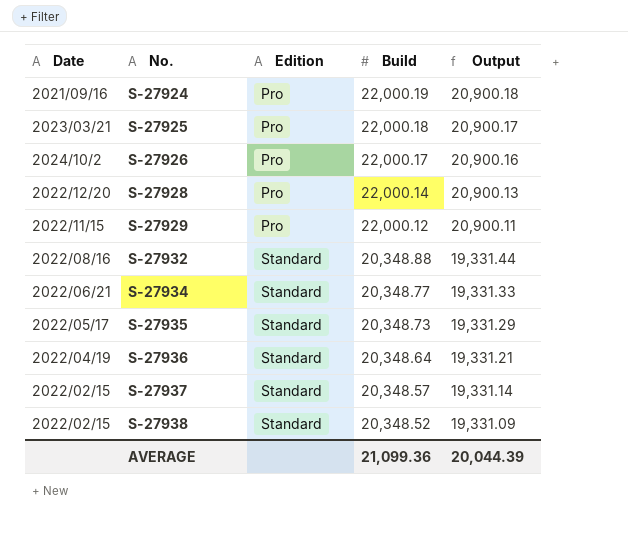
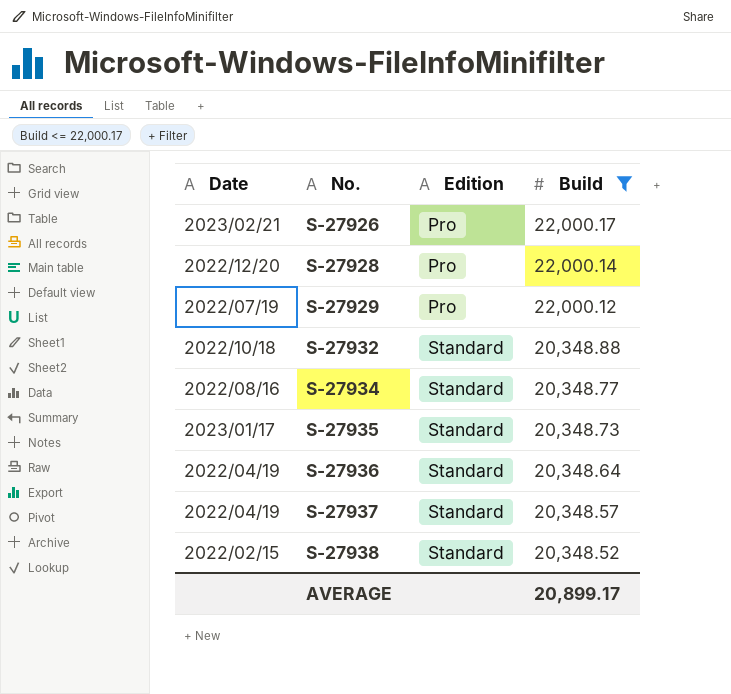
filter: none -> Build <= 22,000.17
column Output | formula: [Build] * 0.95 -> none
S-27926 | Date: 2024/10/2 -> 2023/02/21
S-27929 | Date: 2022/11/15 -> 2022/07/19
S-27932 | Date: 2022/08/16 -> 2022/10/18
S-27934 | Date: 2022/06/21 -> 2022/08/16
S-27935 | Date: 2022/05/17 -> 2023/01/17
S-27937 | Date: 2022/02/15 -> 2022/04/19
AVERAGE | Build: 21,099.36 -> 20,899.17

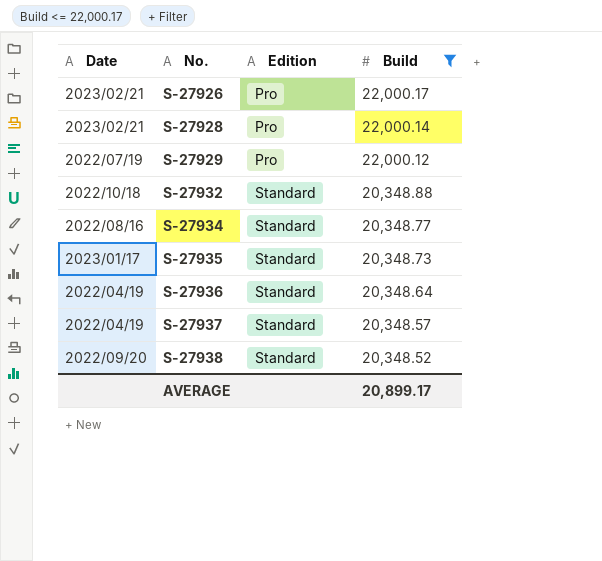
S-27928 | Date: 2022/12/20 -> 2023/02/21
S-27938 | Date: 2022/02/15 -> 2022/09/20

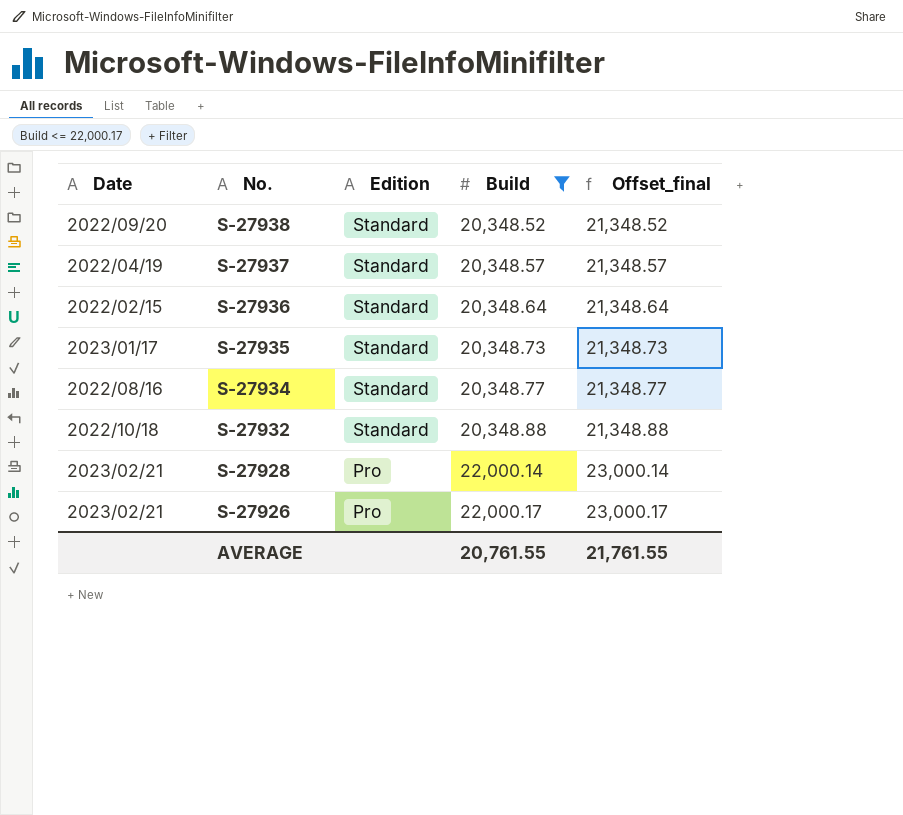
row order: No. ascending -> No. descending
column Offset_final | formula: none -> [Build] + 1000
row S-27929: 2022/07/19 | Pro | 22,000.12 -> none
S-27936 | Date: 2022/04/19 -> 2022/02/15
AVERAGE | Build: 20,899.17 -> 20,761.55

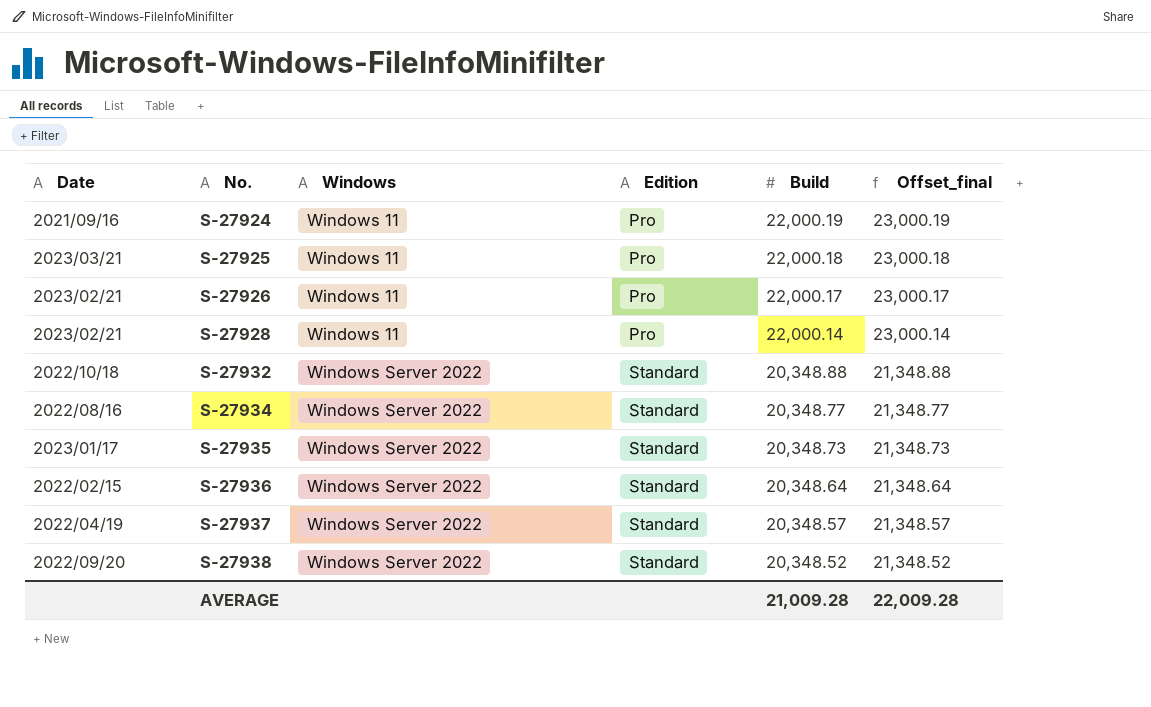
filter: Build <= 22,000.17 -> none
row order: No. descending -> No. ascending
column Windows | position: none -> 3
AVERAGE | Build: 20,761.55 -> 21,009.28
AVERAGE | Offset_final: 21,761.55 -> 22,009.28

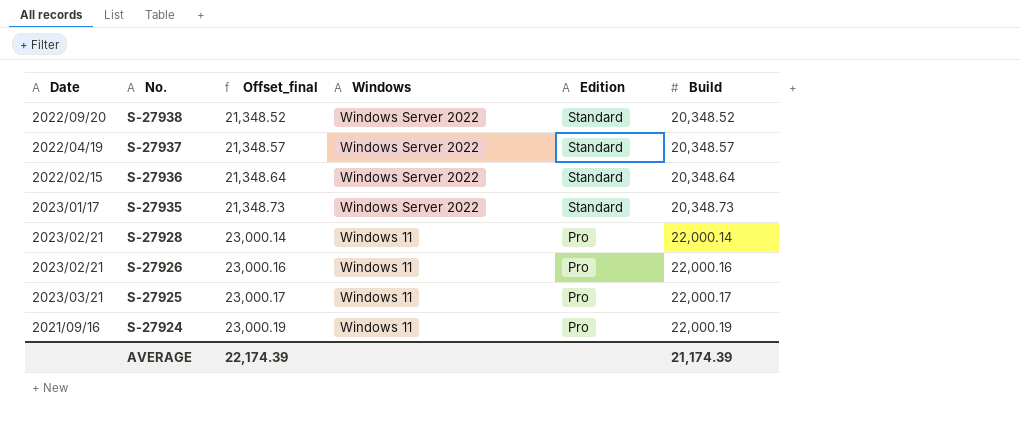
row order: No. ascending -> No. descending
column Offset_final | position: 6 -> 3
row S-27932: 2022/10/18 | Windows Server 2022 | Standard | 20,348.88 | 21,348.88 -> none
row S-27934: 2022/08/16 | Windows Server 2022 | Standard | 20,348.77 | 21,348.77 -> none
S-27926 | Offset_final: 23,000.17 -> 23,000.16
S-27926 | Build: 22,000.17 -> 22,000.16
S-27925 | Offset_final: 23,000.18 -> 23,000.17
S-27925 | Build: 22,000.18 -> 22,000.17
AVERAGE | Offset_final: 22,009.28 -> 22,174.39
AVERAGE | Build: 21,009.28 -> 21,174.39

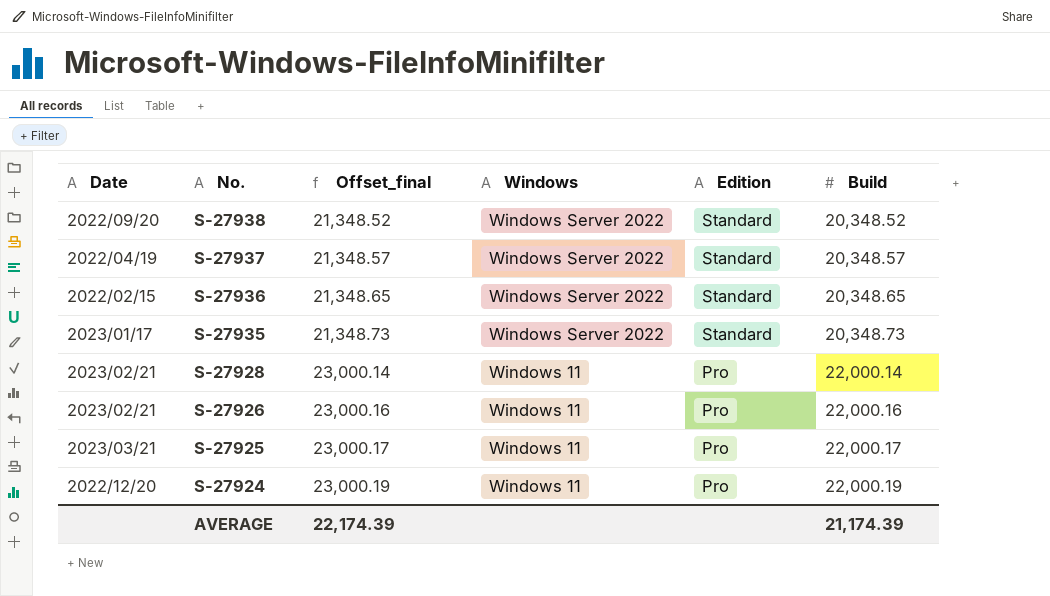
S-27936 | Offset_final: 21,348.64 -> 21,348.65
S-27936 | Build: 20,348.64 -> 20,348.65
S-27924 | Date: 2021/09/16 -> 2022/12/20

